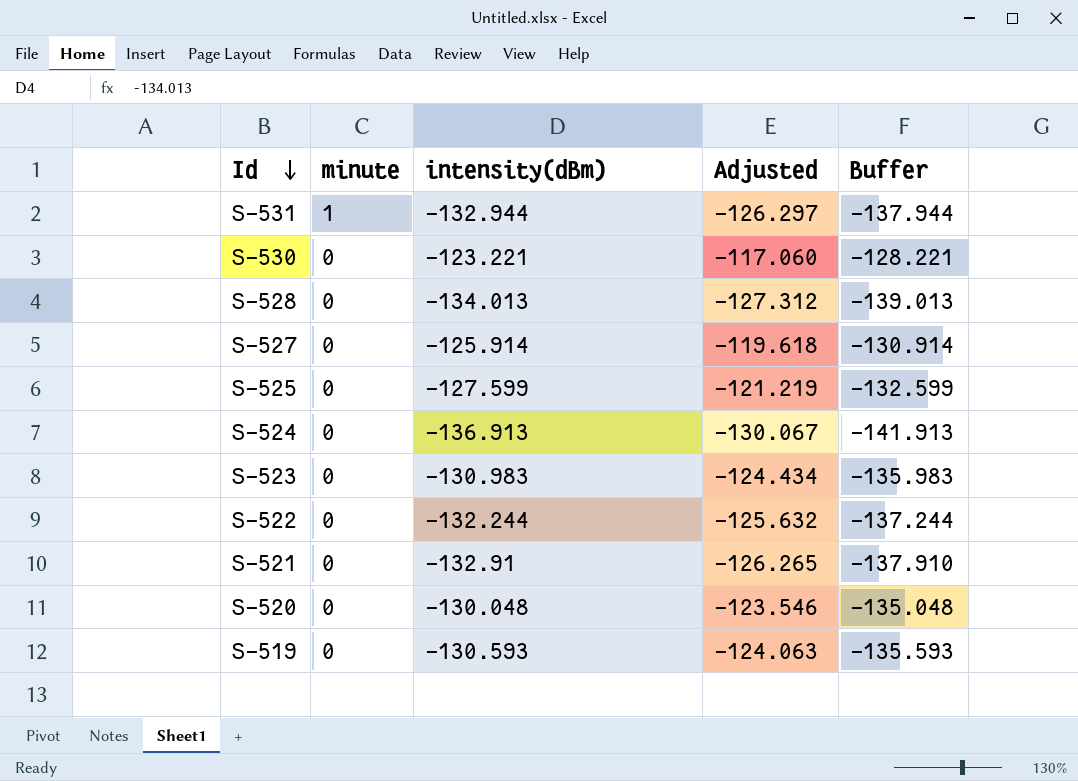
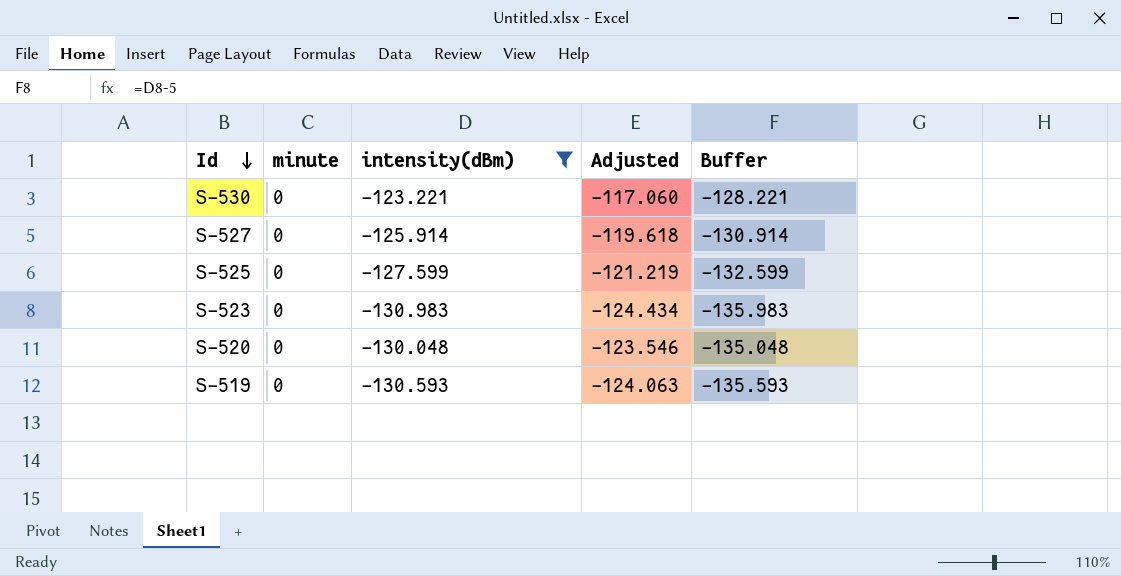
filter: none -> intensity(dBm) >= -130.983

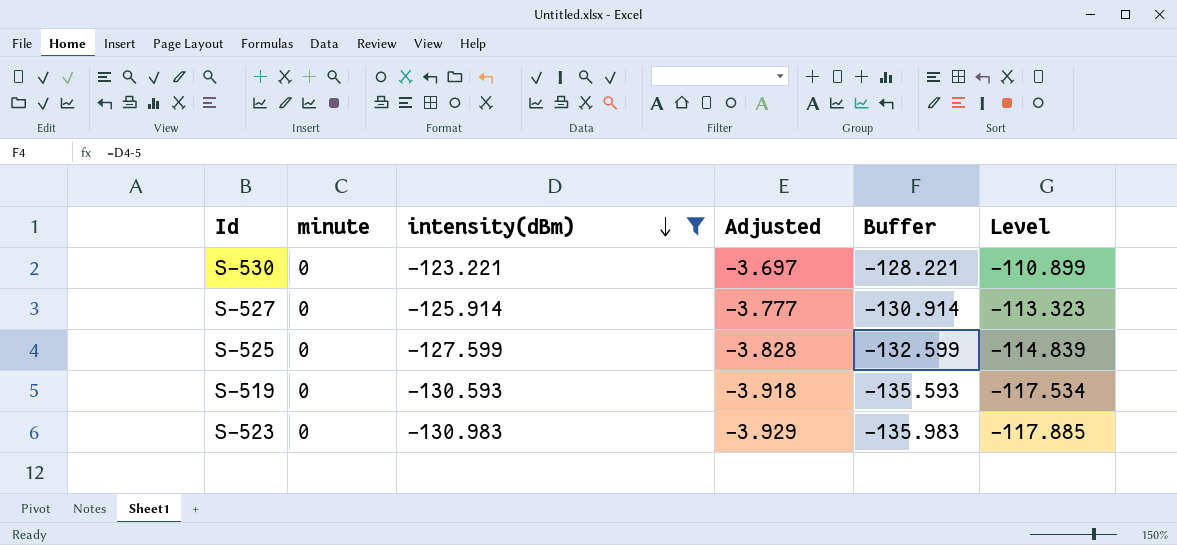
row order: Id descending -> intensity(dBm) descending
column Adjusted | formula: [intensity(dBm)] * 0.95 -> [intensity(dBm)] * 0.03
column Level | formula: none -> [intensity(dBm)] * 0.9
row S-520: 0 | -130.048 | -123.546 | -135.048 -> none

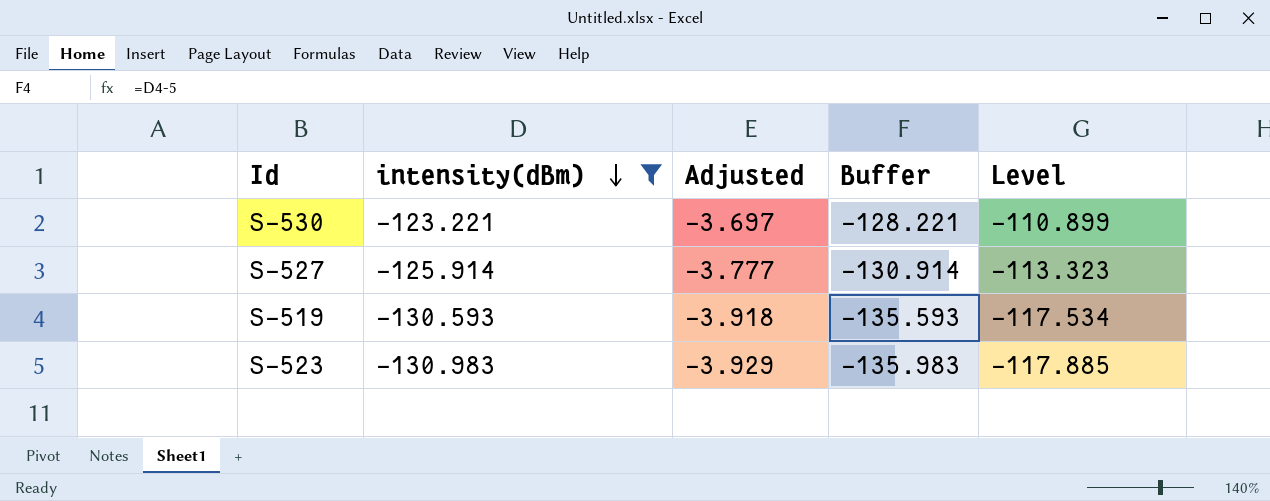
column minute | position: 2 -> none
row S-525: 0 | -127.599 | -3.828 | -132.599 | -114.839 -> none

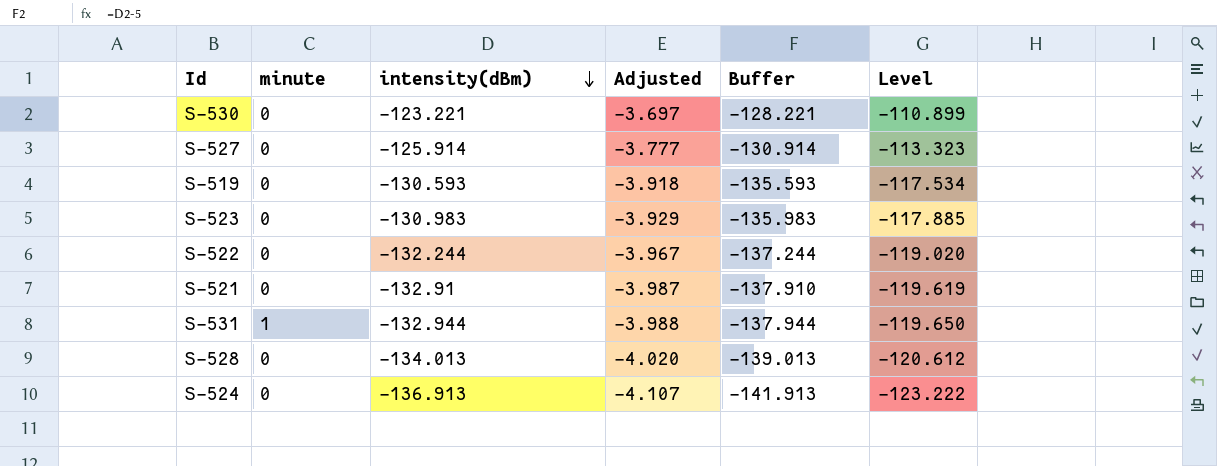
filter: intensity(dBm) >= -130.983 -> none
column minute | position: none -> 2

